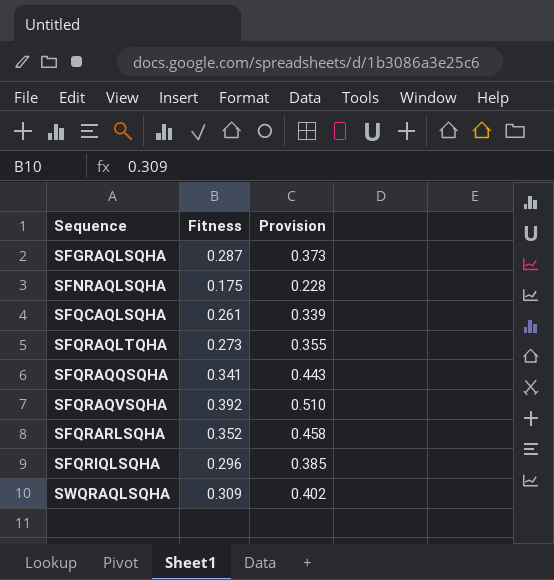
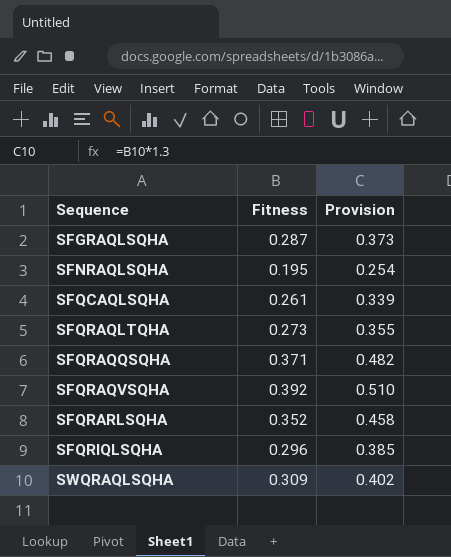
SFNRAQLSQHA | Fitness: 0.175 -> 0.195
SFNRAQLSQHA | Provision: 0.228 -> 0.254
SFQRAQQSQHA | Fitness: 0.341 -> 0.371
SFQRAQQSQHA | Provision: 0.443 -> 0.482

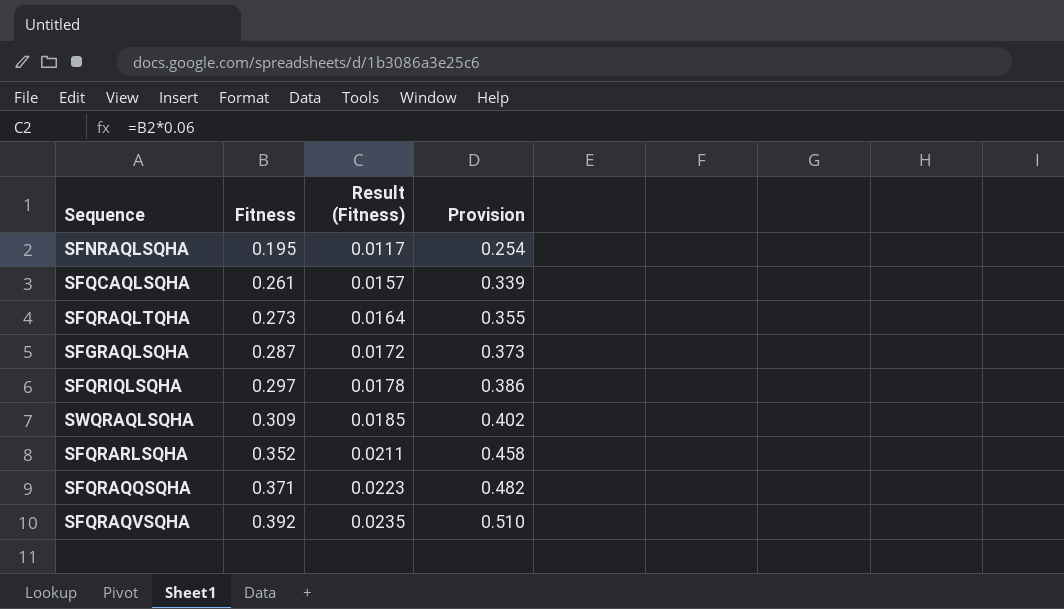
row order: Sequence ascending -> Fitness ascending
column Result (Fitness) | formula: none -> [Fitness] * 0.06
SFQRIQLSQHA | Fitness: 0.296 -> 0.297
SFQRIQLSQHA | Provision: 0.385 -> 0.386

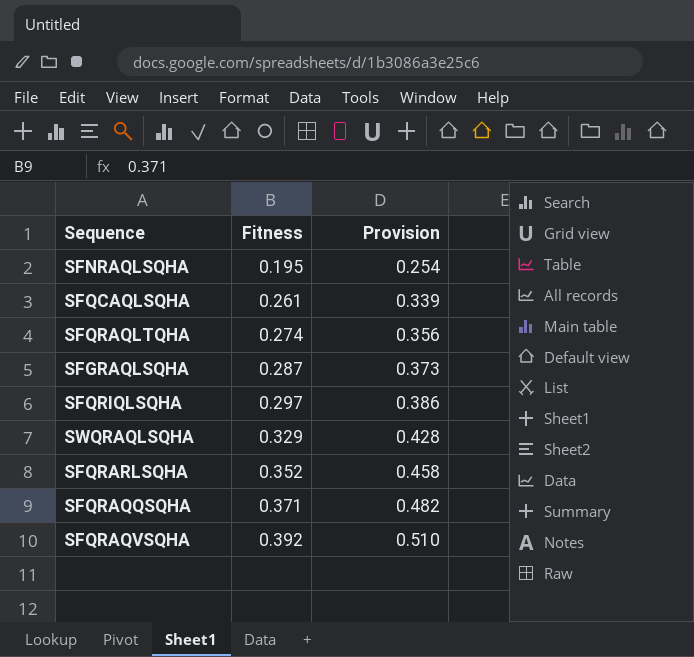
column Result (Fitness) | formula: [Fitness] * 0.06 -> none
SFQRAQLTQHA | Fitness: 0.273 -> 0.274
SFQRAQLTQHA | Provision: 0.355 -> 0.356
SWQRAQLSQHA | Fitness: 0.309 -> 0.329
SWQRAQLSQHA | Provision: 0.402 -> 0.428

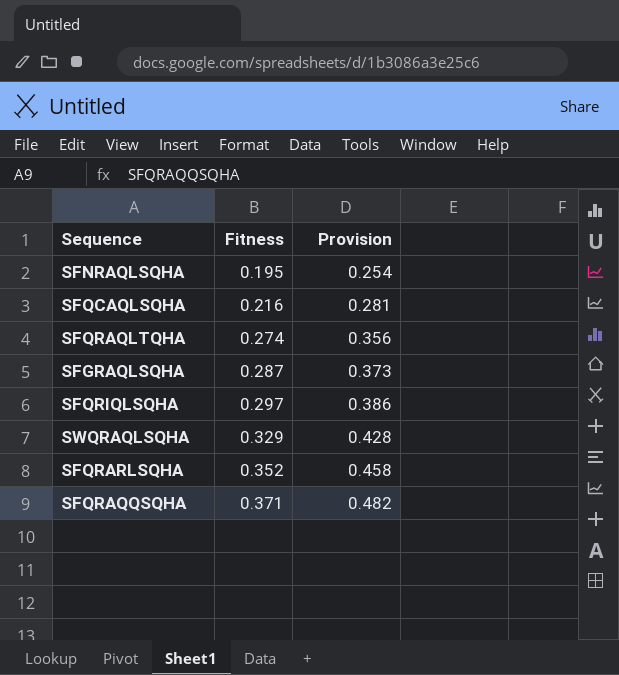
row SFQRAQVSQHA: 0.392 | 0.510 -> none
SFQCAQLSQHA | Fitness: 0.261 -> 0.216
SFQCAQLSQHA | Provision: 0.339 -> 0.281

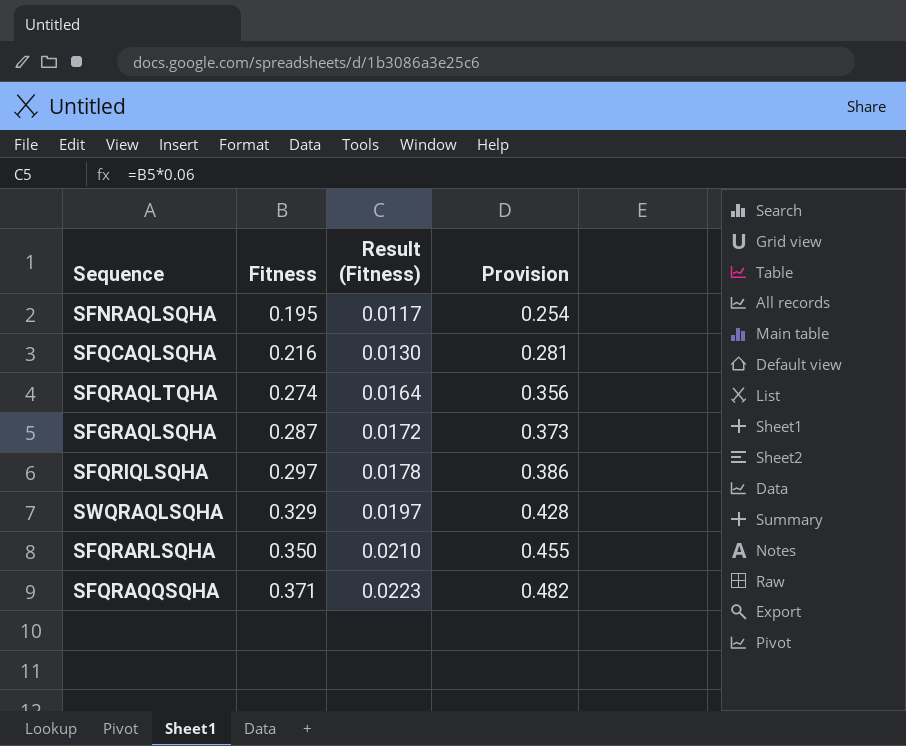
column Result (Fitness) | formula: none -> [Fitness] * 0.06
SFQRARLSQHA | Fitness: 0.352 -> 0.350
SFQRARLSQHA | Provision: 0.458 -> 0.455

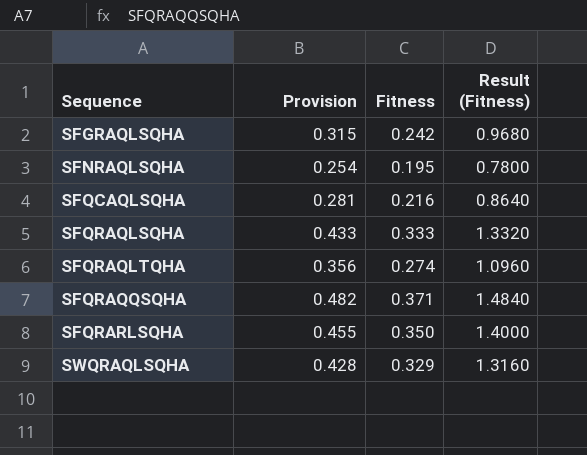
row order: Fitness ascending -> Sequence ascending
column Provision | position: 4 -> 2
column Result (Fitness) | formula: [Fitness] * 0.06 -> [Fitness] * 4
row SFQRIQLSQHA: 0.297 | 0.0178 | 0.386 -> none
SFGRAQLSQHA | Provision: 0.373 -> 0.315
SFGRAQLSQHA | Fitness: 0.287 -> 0.242
row SFQRAQLSQHA: none -> 0.433 | 0.333 | 1.3320

